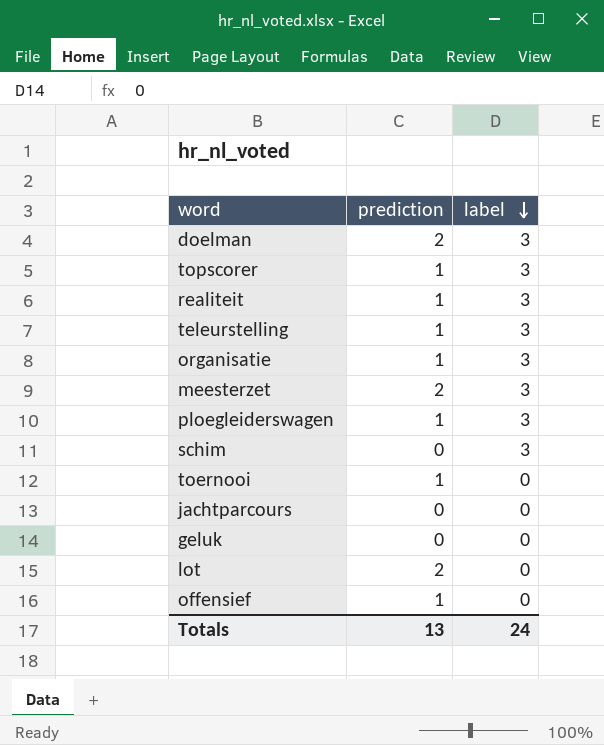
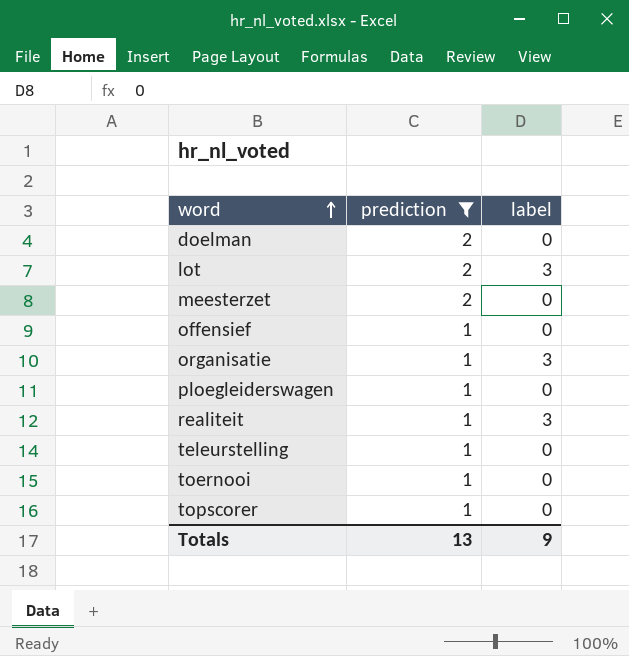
filter: none -> prediction != 0
row order: label descending -> word ascending
doelman | label: 3 -> 0
lot | label: 0 -> 3
meesterzet | label: 3 -> 0
ploegleiderswagen | label: 3 -> 0
teleurstelling | label: 3 -> 0
topscorer | label: 3 -> 0
Totals | label: 24 -> 9

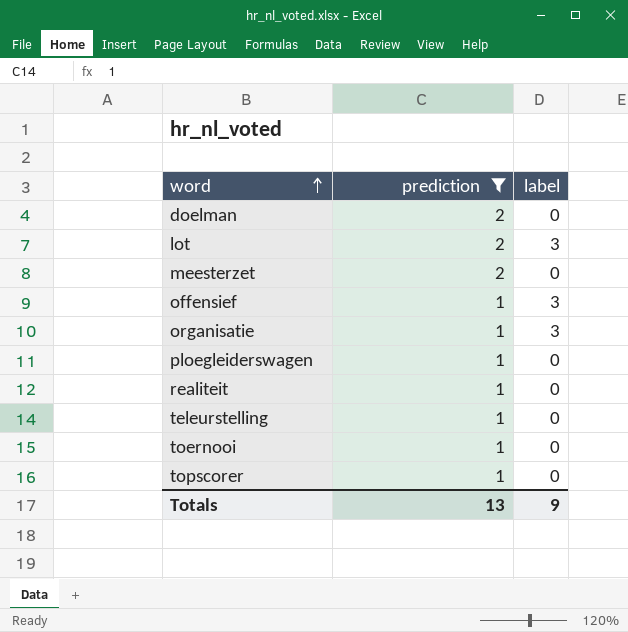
offensief | label: 0 -> 3
realiteit | label: 3 -> 0

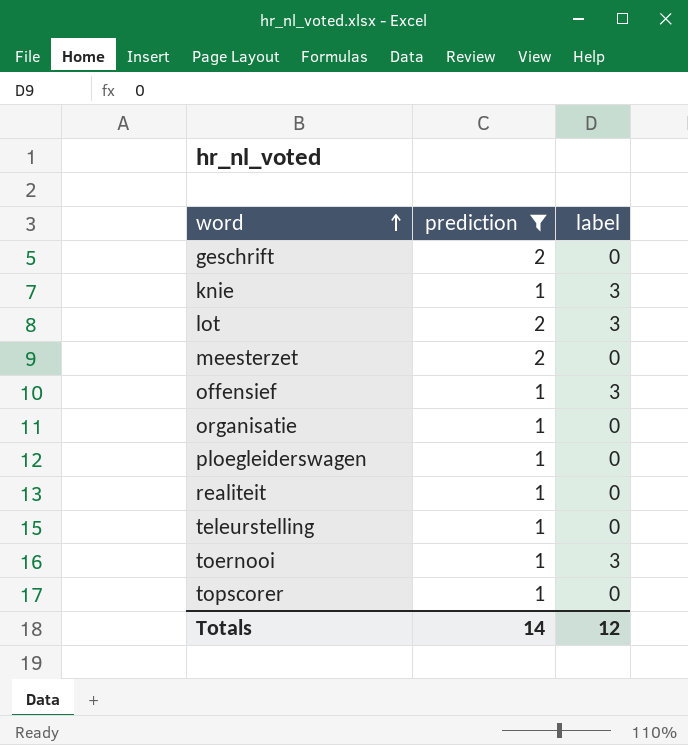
row doelman: 2 | 0 -> none
row geschrift: none -> 2 | 0
row knie: none -> 1 | 3
organisatie | label: 3 -> 0
toernooi | label: 0 -> 3
Totals | prediction: 13 -> 14
Totals | label: 9 -> 12

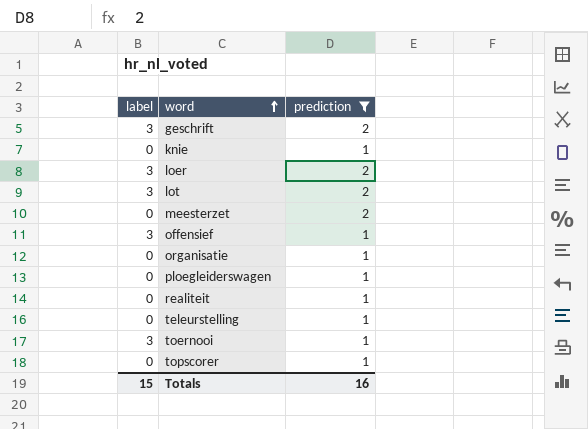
column label | position: 3 -> 1
geschrift | label: 0 -> 3
knie | label: 3 -> 0
row loer: none -> 3 | 2
Totals | label: 12 -> 15
Totals | prediction: 14 -> 16

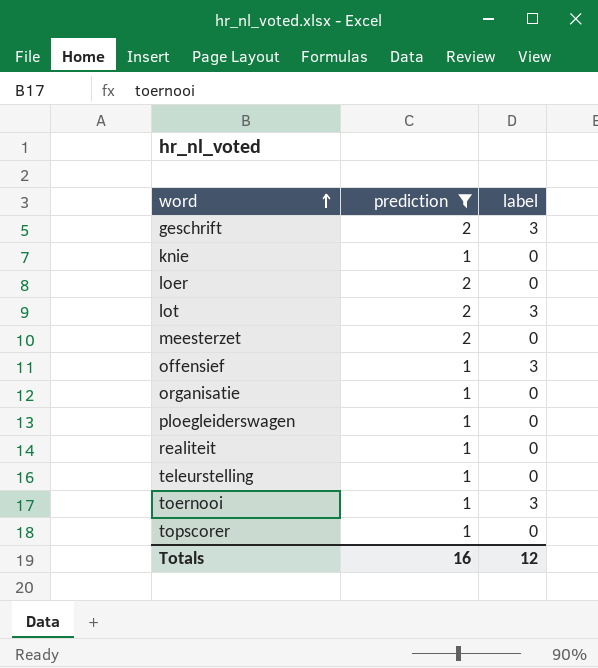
column label | position: 1 -> 3
loer | label: 3 -> 0
Totals | label: 15 -> 12

